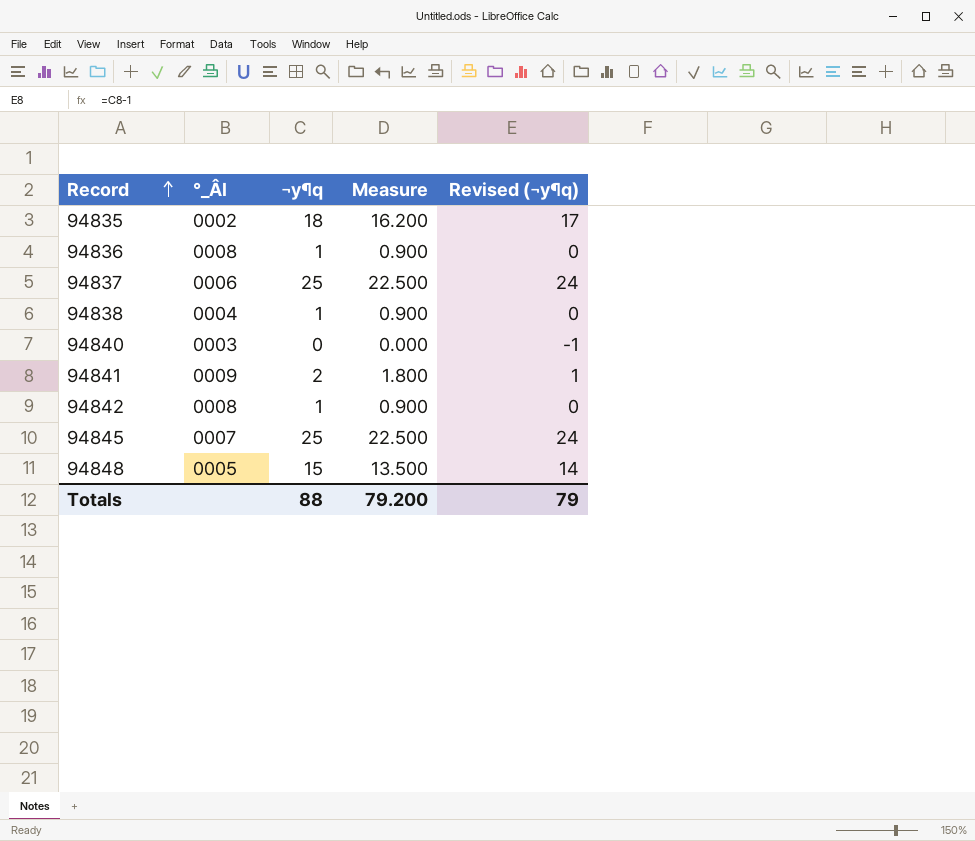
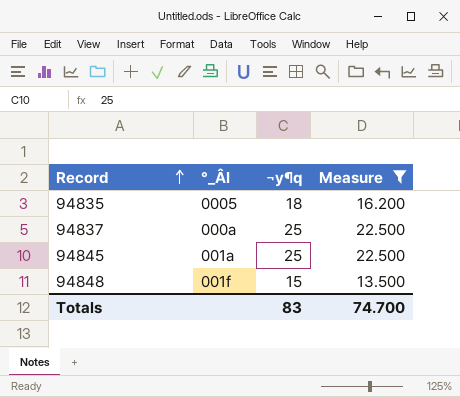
filter: none -> Measure >= 13.500
column Revised (¬y¶q) | formula: [¬y¶q] - 1 -> none
94835 | °_ÂI: 0002 -> 0005
94837 | °_ÂI: 0006 -> 000a
94845 | °_ÂI: 0007 -> 001a
94848 | °_ÂI: 0005 -> 001f
Totals | ¬y¶q: 88 -> 83
Totals | Measure: 79.200 -> 74.700

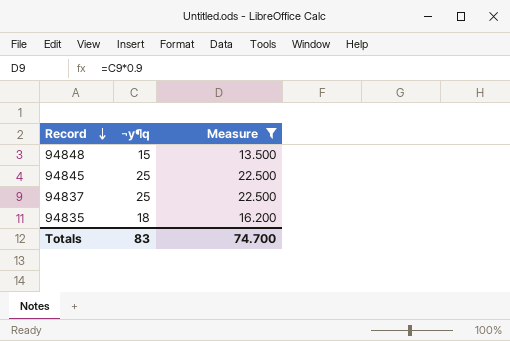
row order: Record ascending -> Record descending
column °_ÂI | position: 2 -> none

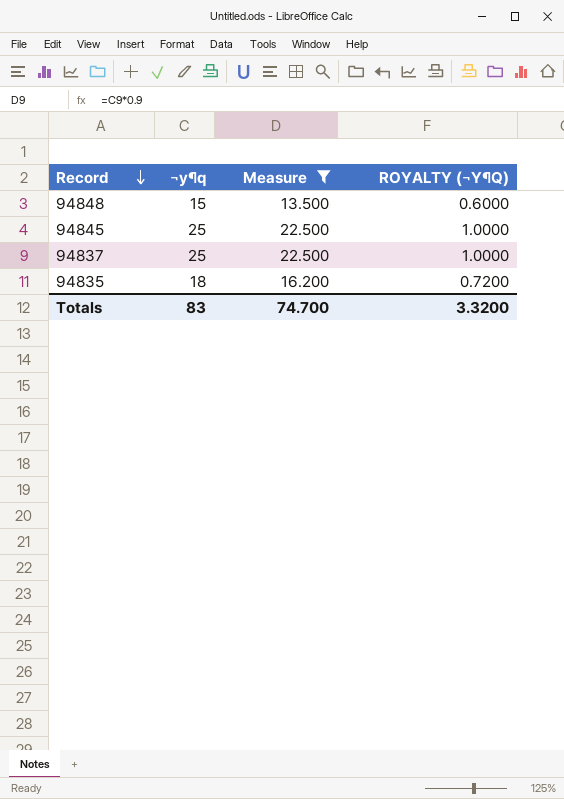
column ROYALTY (¬Y¶Q) | formula: none -> [¬y¶q] * 0.04

